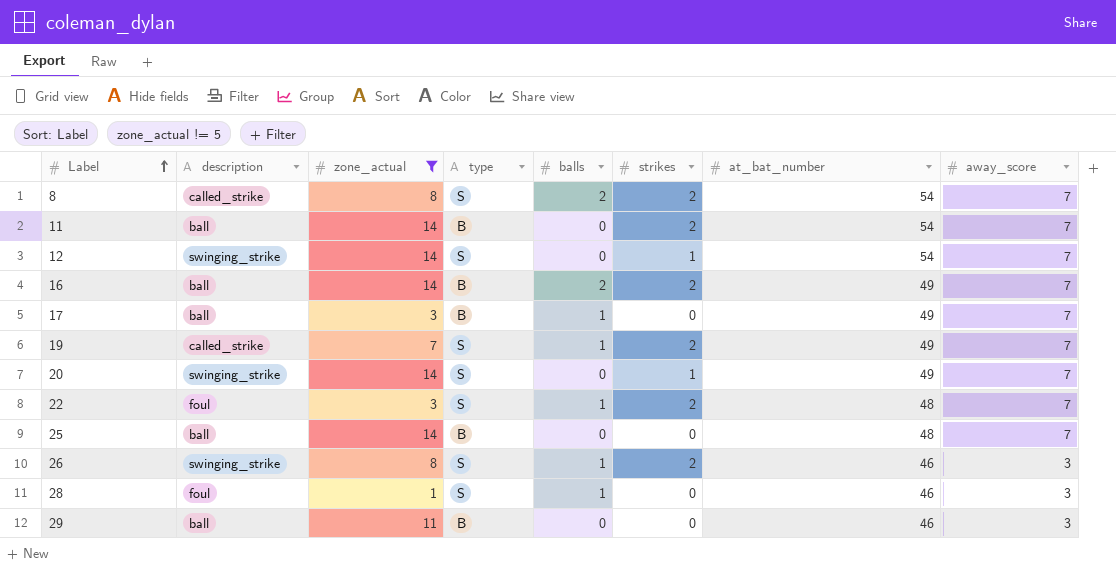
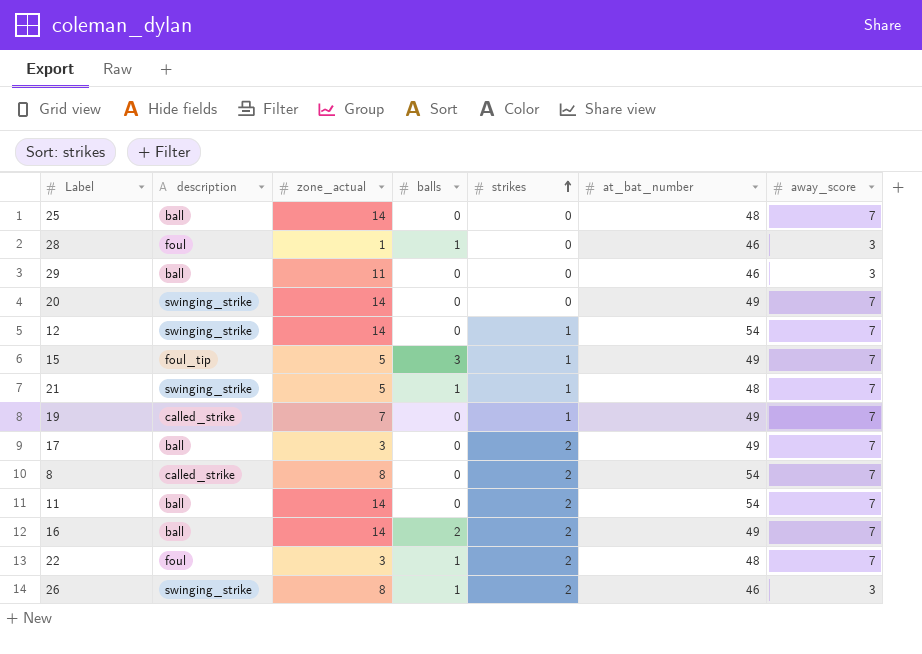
filter: zone_actual != 5 -> none
row order: Label ascending -> strikes ascending
column type | position: 4 -> none
20 | strikes: 1 -> 0
19 | balls: 1 -> 0
19 | strikes: 2 -> 1
17 | balls: 1 -> 0
17 | strikes: 0 -> 2
8 | balls: 2 -> 0

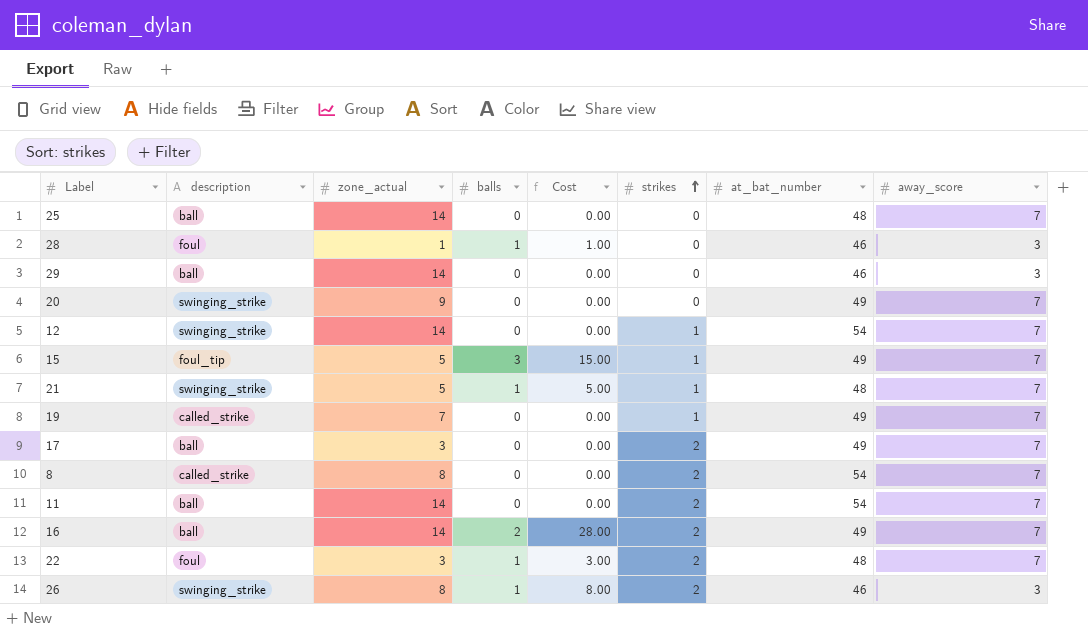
column Cost | formula: none -> [zone_actual] * [balls]
29 | zone_actual: 11 -> 14
20 | zone_actual: 14 -> 9

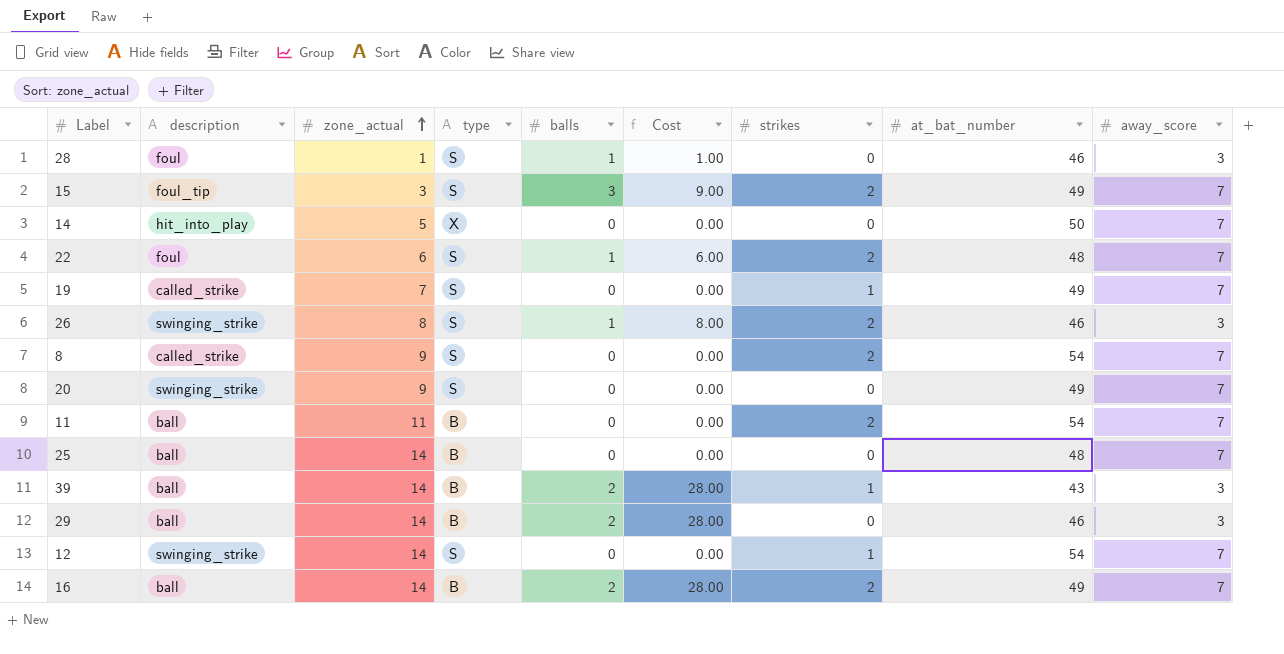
row order: strikes ascending -> zone_actual ascending
column type | position: none -> 4
row 21: swinging_strike | 5 | 1 | 5.00 | 1 | 48 | 7 -> none
row 17: ball | 3 | 0 | 0.00 | 2 | 49 | 7 -> none
15 | zone_actual: 5 -> 3
15 | Cost: 15.00 -> 9.00
15 | strikes: 1 -> 2
row 14: none -> hit_into_play | 5 | X | 0 | 0.00 | 0 | 50 | 7
22 | zone_actual: 3 -> 6
22 | Cost: 3.00 -> 6.00
8 | zone_actual: 8 -> 9
11 | zone_actual: 14 -> 11
row 39: none -> ball | 14 | B | 2 | 28.00 | 1 | 43 | 3
29 | balls: 0 -> 2
29 | Cost: 0.00 -> 28.00

